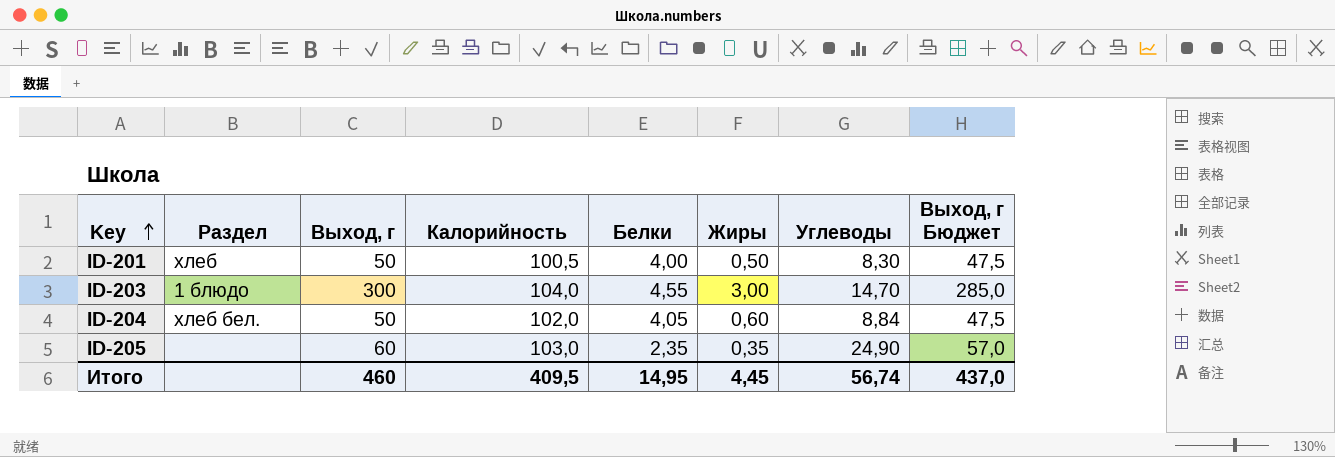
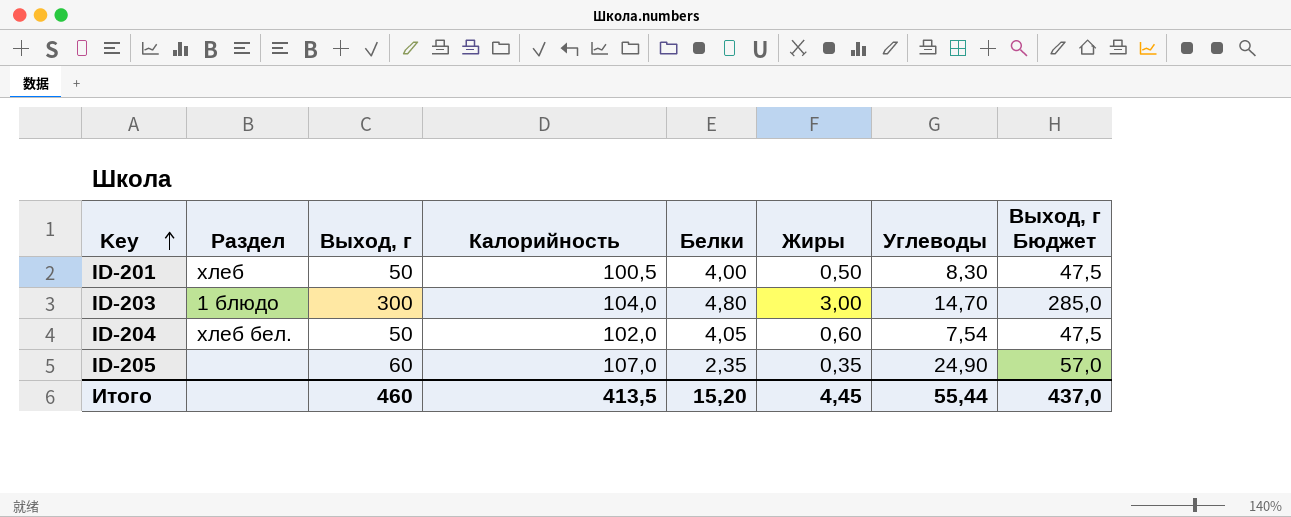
ID-203 | Белки: 4,55 -> 4,80
ID-204 | Углеводы: 8,84 -> 7,54
ID-205 | Калорийность: 103,0 -> 107,0
Итого | Калорийность: 409,5 -> 413,5
Итого | Белки: 14,95 -> 15,20
Итого | Углеводы: 56,74 -> 55,44

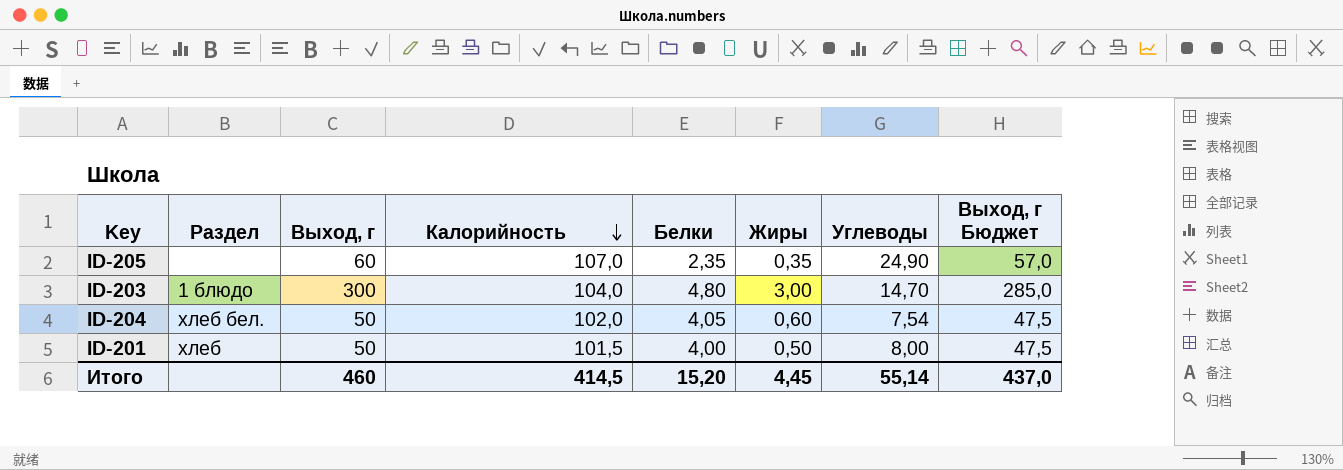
row order: Key ascending -> Калорийность descending
ID-201 | Калорийность: 100,5 -> 101,5
ID-201 | Углеводы: 8,30 -> 8,00
Итого | Калорийность: 413,5 -> 414,5
Итого | Углеводы: 55,44 -> 55,14

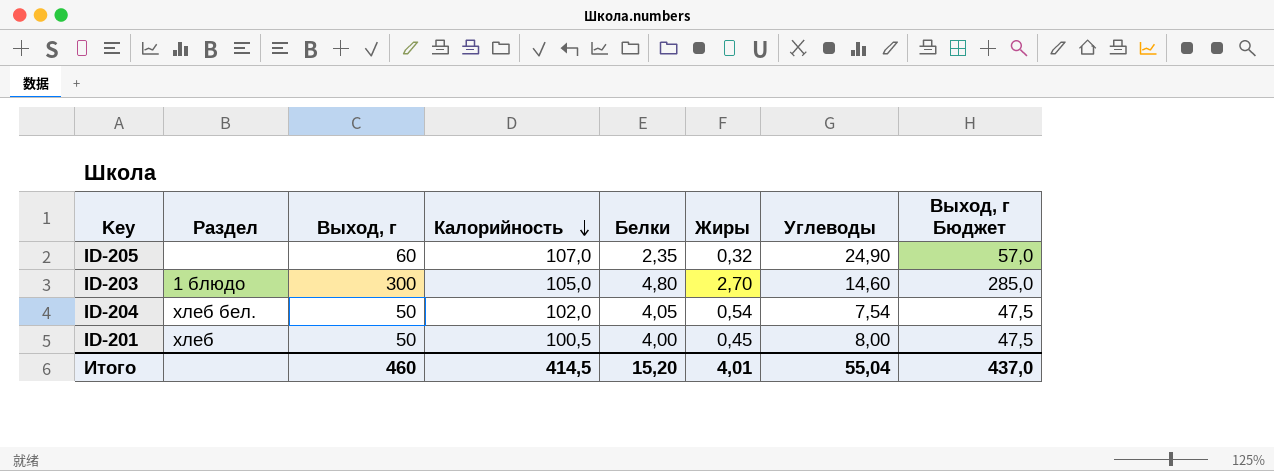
ID-205 | Жиры: 0,35 -> 0,32
ID-203 | Калорийность: 104,0 -> 105,0
ID-203 | Жиры: 3,00 -> 2,70
ID-203 | Углеводы: 14,70 -> 14,60
ID-204 | Жиры: 0,60 -> 0,54
ID-201 | Калорийность: 101,5 -> 100,5
ID-201 | Жиры: 0,50 -> 0,45
Итого | Жиры: 4,45 -> 4,01
Итого | Углеводы: 55,14 -> 55,04

